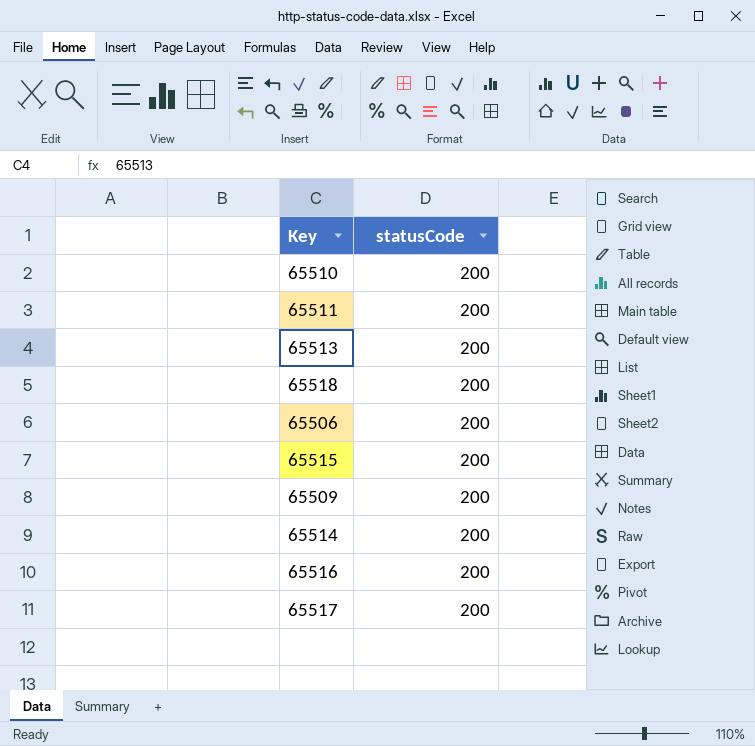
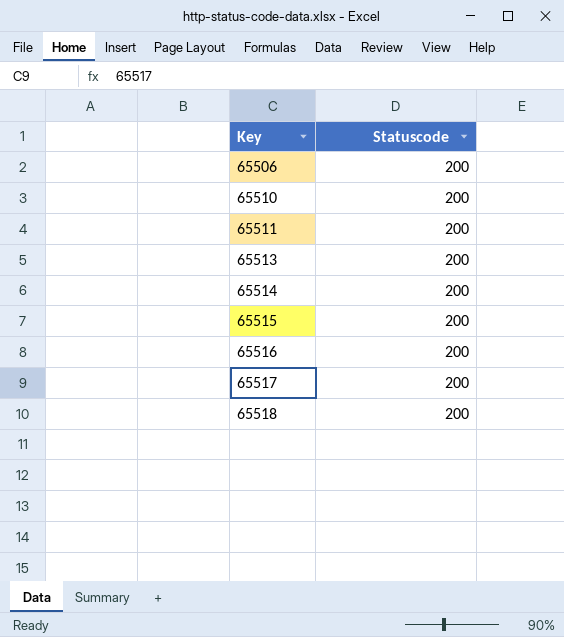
row order: none -> Key ascending
column name: statusCode -> Statuscode
row 65509: 200 -> none

